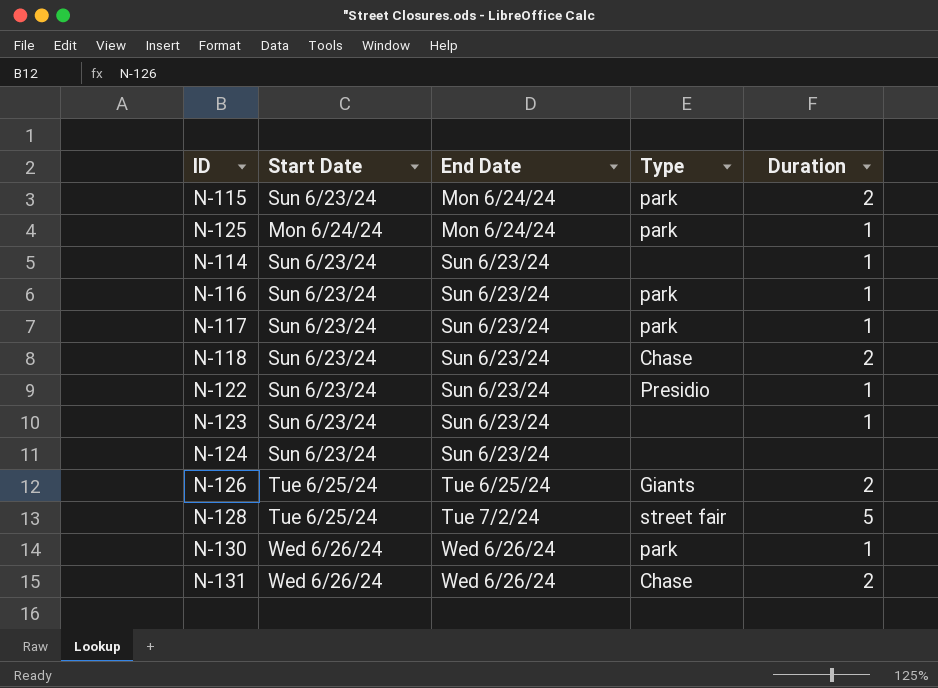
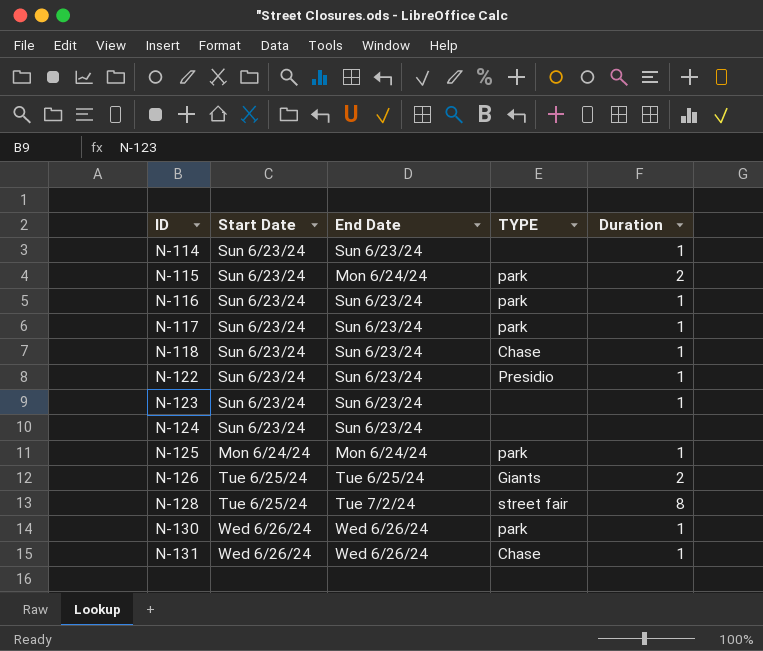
row order: End Date ascending -> ID ascending
column name: Type -> TYPE
N-118 | Duration: 2 -> 1
N-128 | Duration: 5 -> 8
N-131 | Duration: 2 -> 1

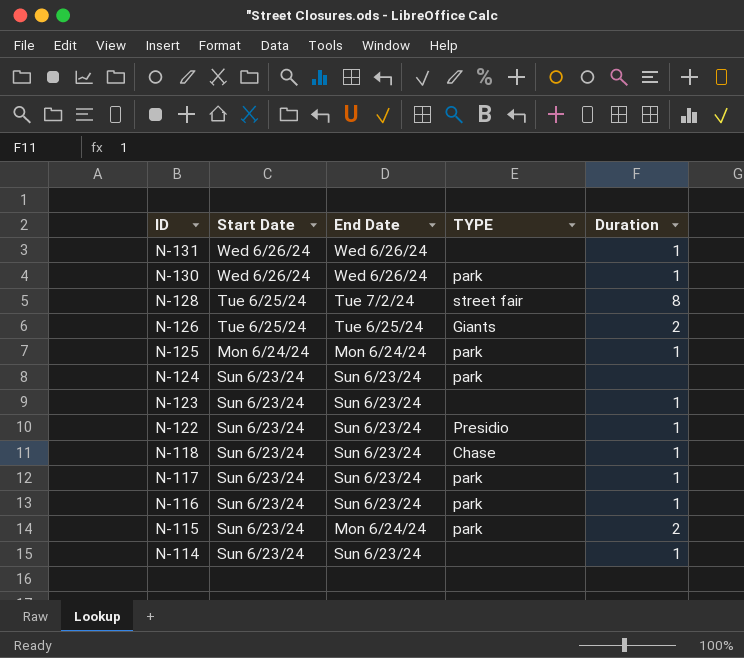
row order: ID ascending -> ID descending
N-131 | TYPE: Chase -> none
N-124 | TYPE: none -> park

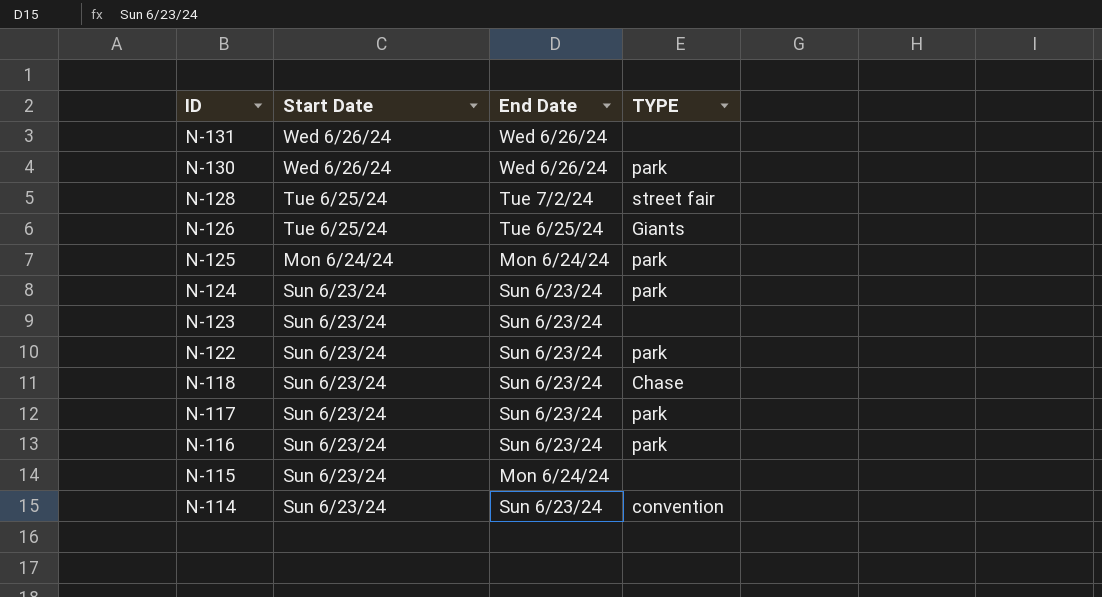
column Duration | position: 5 -> none
N-122 | TYPE: Presidio -> park
N-115 | TYPE: park -> none
N-114 | TYPE: none -> convention

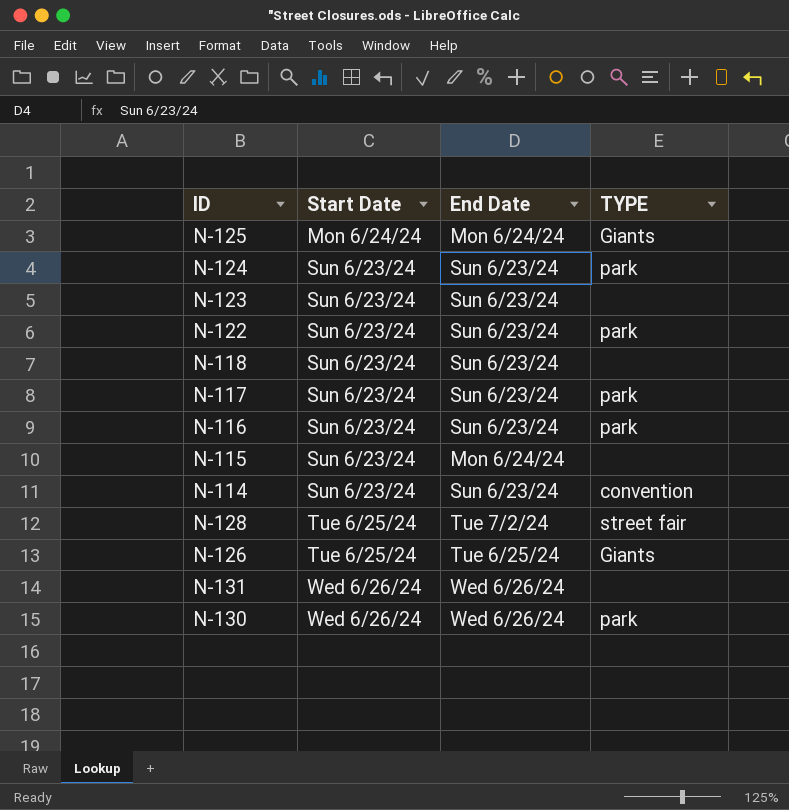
row order: ID descending -> Start Date ascending
N-125 | TYPE: park -> Giants
N-118 | TYPE: Chase -> none

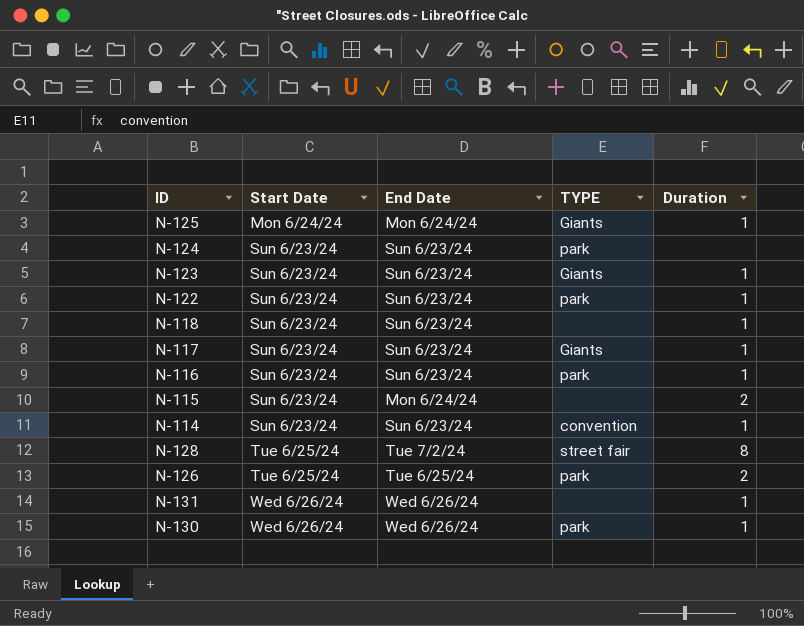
column Duration | position: none -> 5
N-123 | TYPE: none -> Giants
N-117 | TYPE: park -> Giants
N-126 | TYPE: Giants -> park

